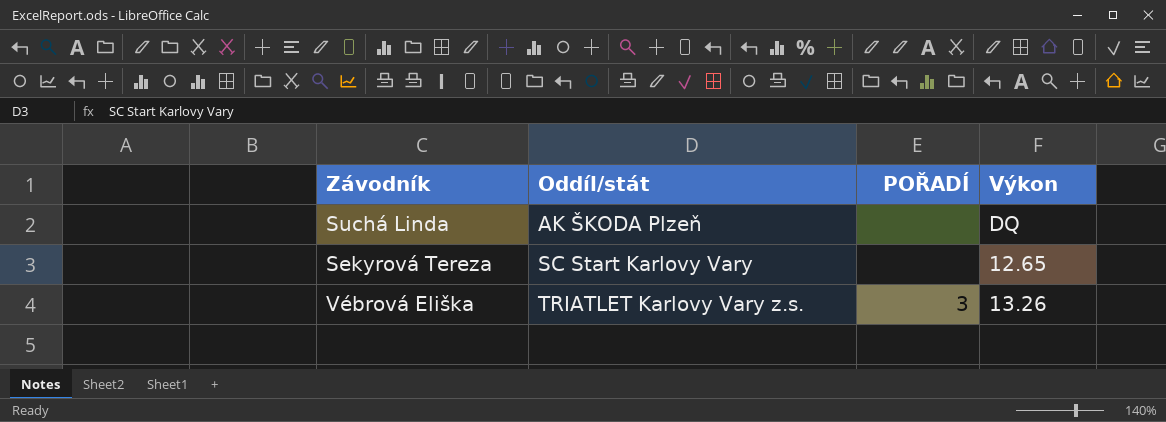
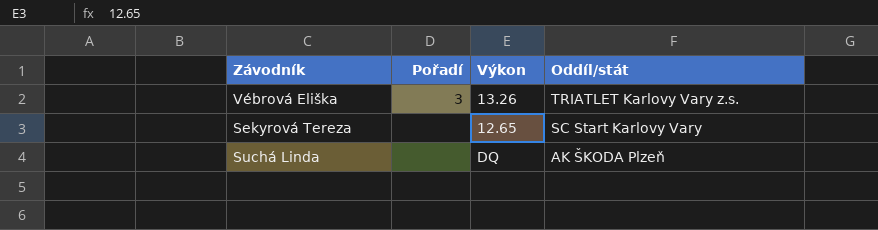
row order: Oddíl/stát ascending -> Oddíl/stát descending
column name: POŘADÍ -> Pořadí
column Oddíl/stát | position: 2 -> 4

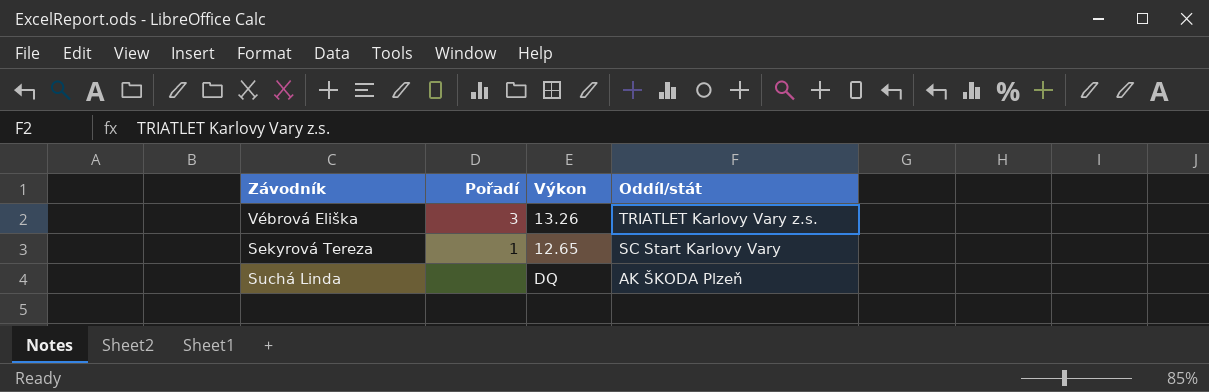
Sekyrová Tereza | Pořadí: none -> 1

